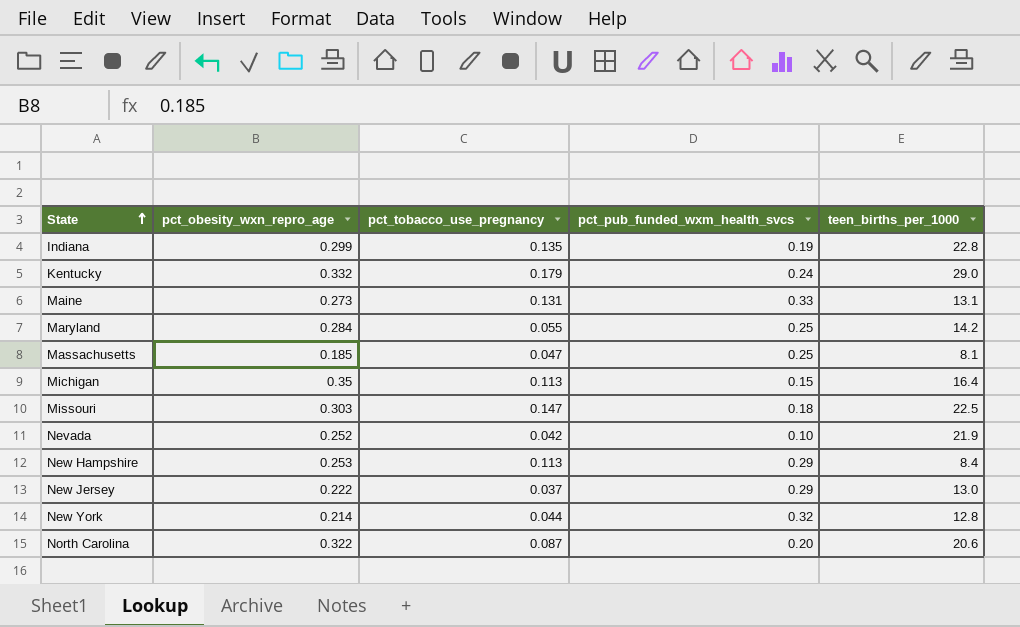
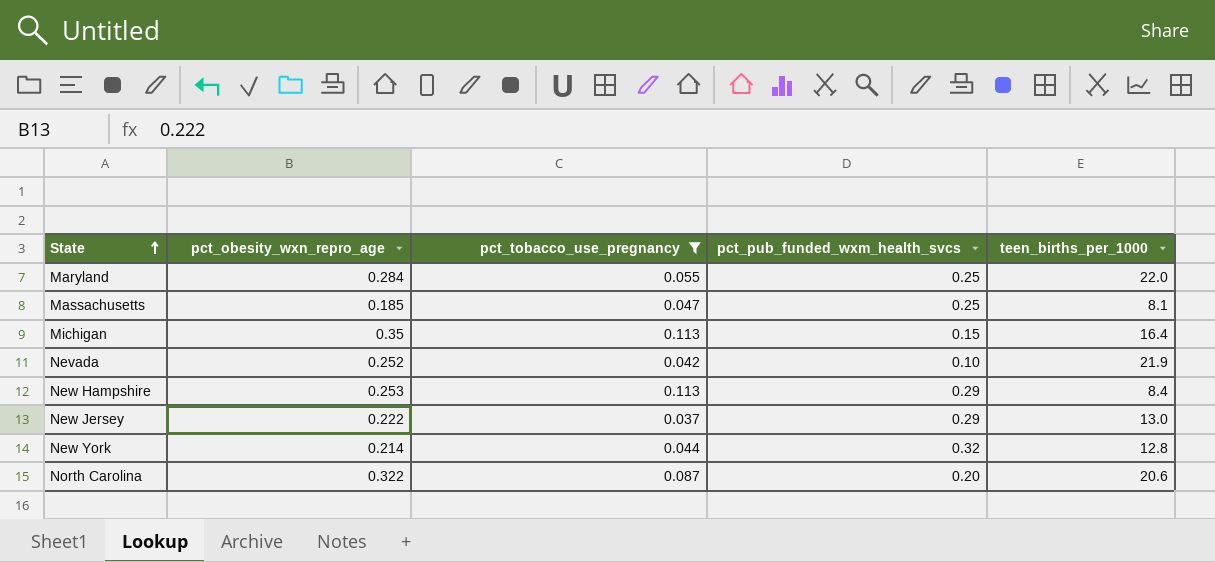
filter: none -> pct_tobacco_use_pregnancy <= 0.113
Maryland | teen_births_per_1000: 14.2 -> 22.0

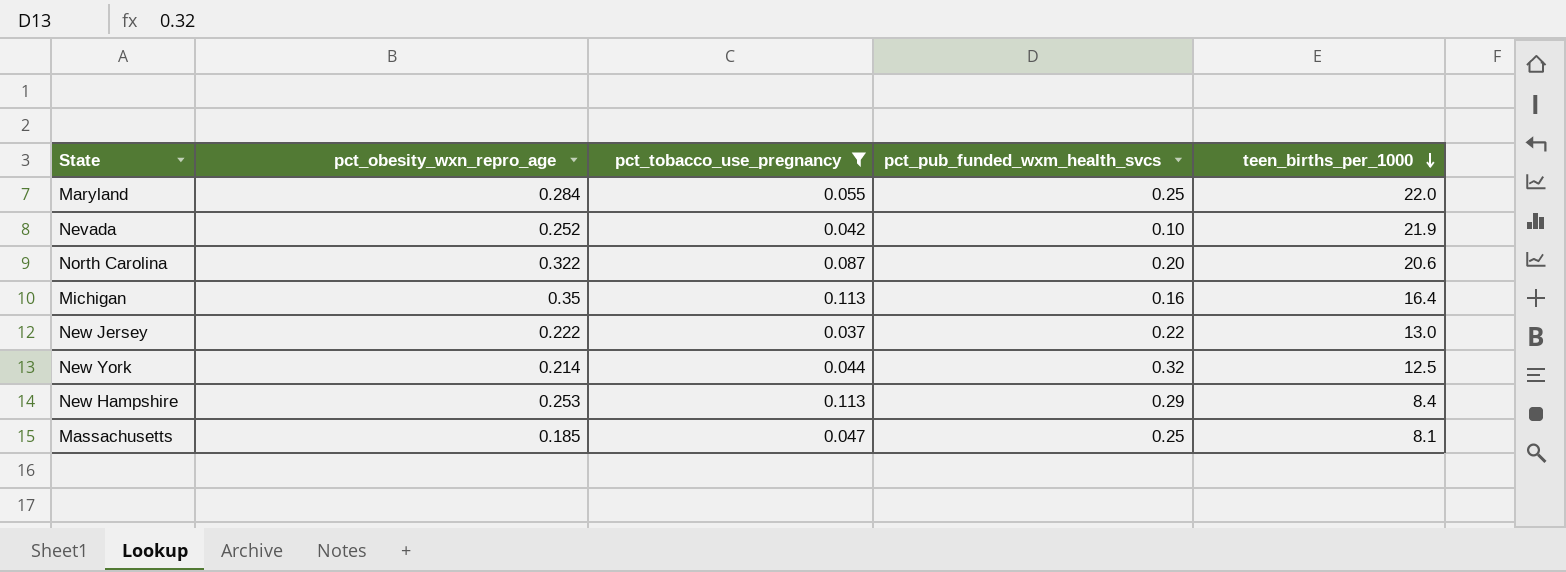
row order: State ascending -> teen_births_per_1000 descending
Michigan | pct_pub_funded_wxm_health_svcs: 0.15 -> 0.16
New Jersey | pct_pub_funded_wxm_health_svcs: 0.29 -> 0.22
New York | teen_births_per_1000: 12.8 -> 12.5

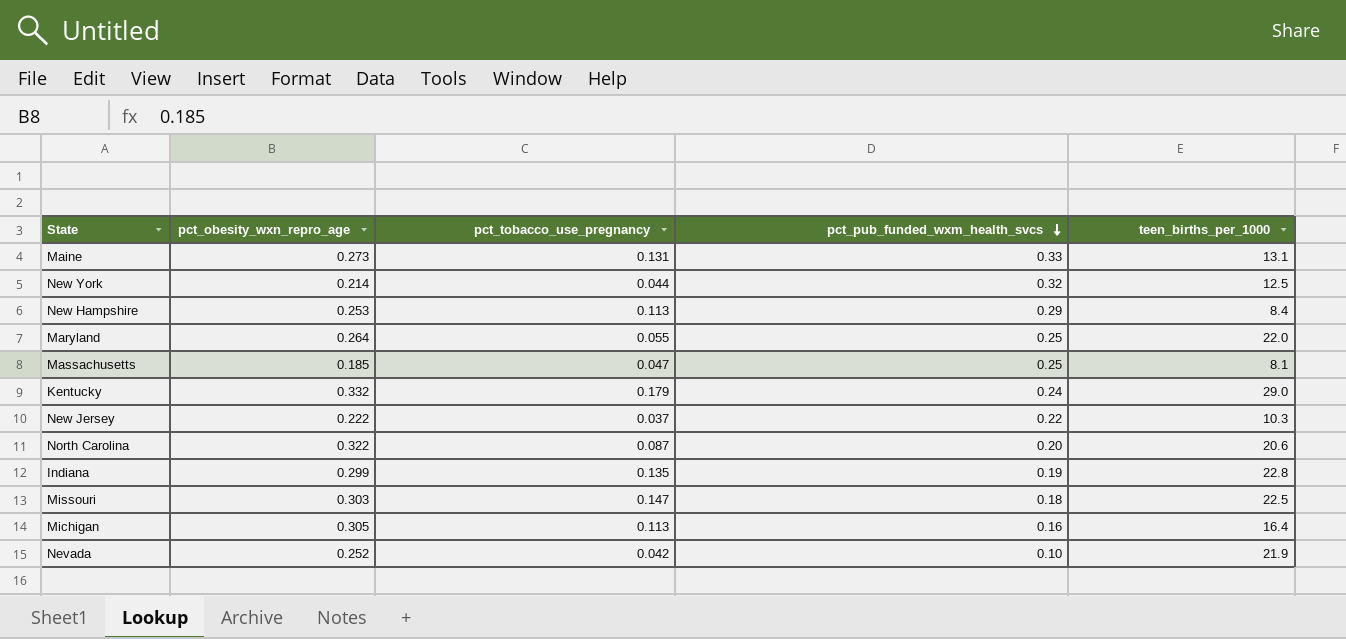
filter: pct_tobacco_use_pregnancy <= 0.113 -> none
row order: teen_births_per_1000 descending -> pct_pub_funded_wxm_health_svcs descending
Maryland | pct_obesity_wxn_repro_age: 0.284 -> 0.264
New Jersey | teen_births_per_1000: 13.0 -> 10.3
Michigan | pct_obesity_wxn_repro_age: 0.35 -> 0.305

